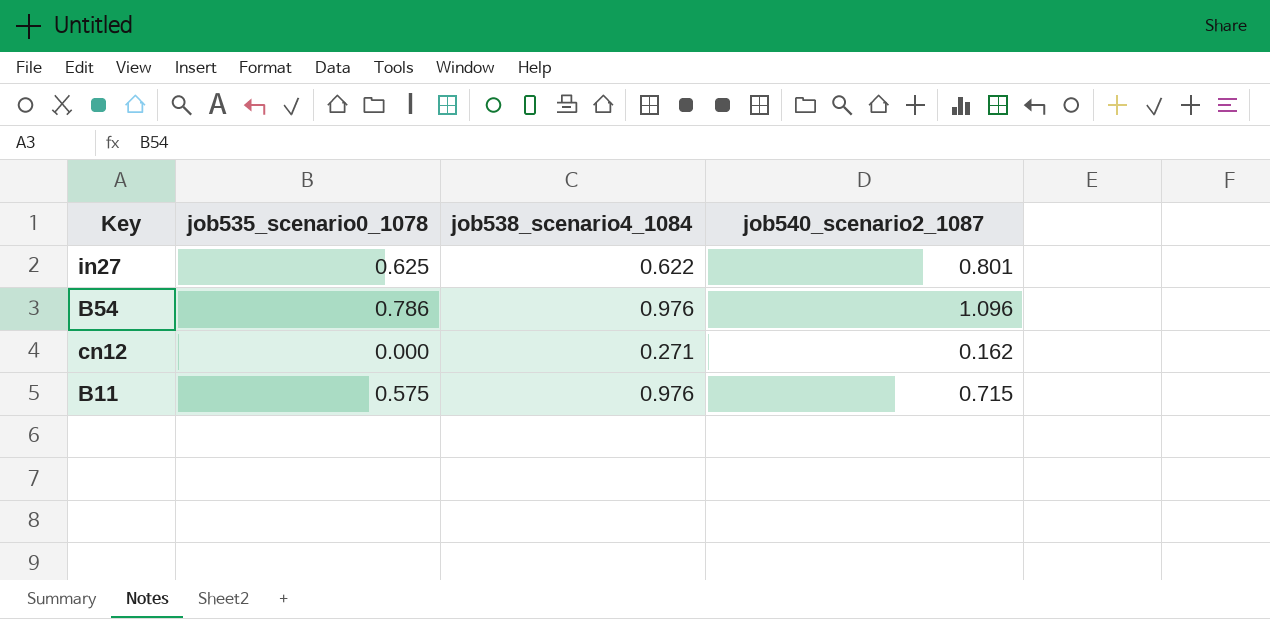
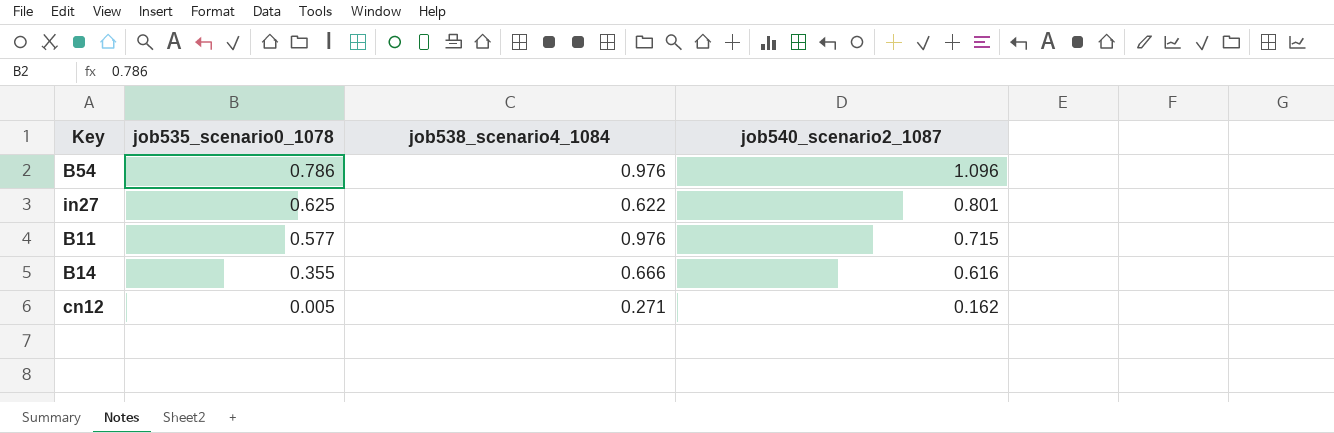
row order: none -> job535_scenario0_1078 descending
B11 | job535_scenario0_1078: 0.575 -> 0.577
row B14: none -> 0.355 | 0.666 | 0.616
cn12 | job535_scenario0_1078: 0.000 -> 0.005

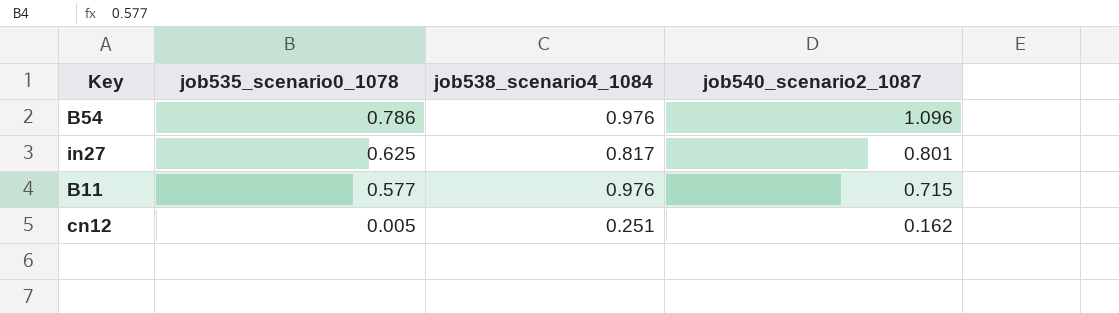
row B14: 0.355 | 0.666 | 0.616 -> none
in27 | job538_scenario4_1084: 0.622 -> 0.817
cn12 | job538_scenario4_1084: 0.271 -> 0.251

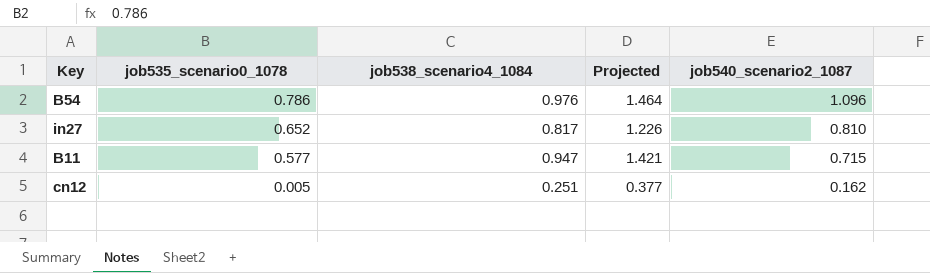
column Projected | formula: none -> [job538_scenario4_1084] * 1.5
in27 | job535_scenario0_1078: 0.625 -> 0.652
in27 | job540_scenario2_1087: 0.801 -> 0.810
B11 | job538_scenario4_1084: 0.976 -> 0.947

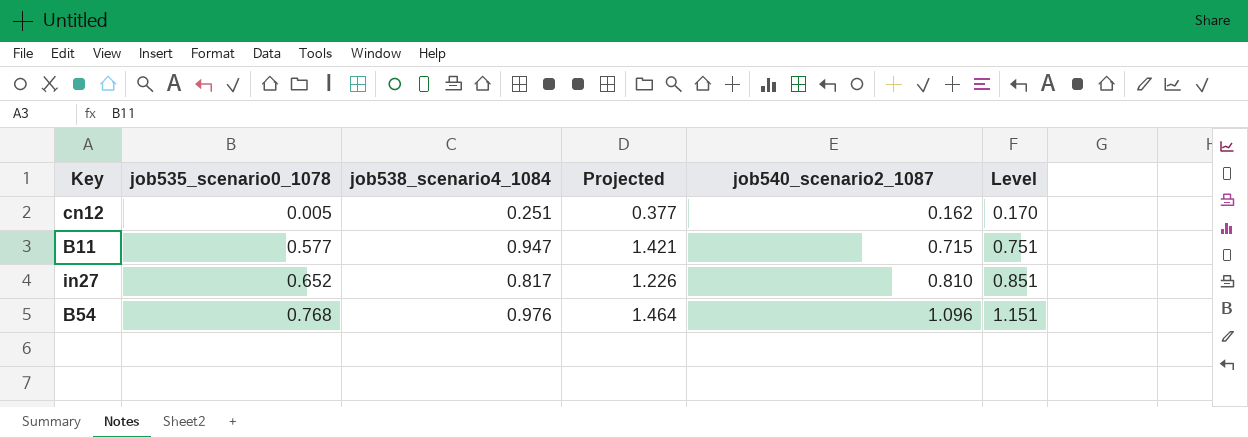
row order: job535_scenario0_1078 descending -> job535_scenario0_1078 ascending
column Level | formula: none -> [job540_scenario2_1087] * 1.05
B54 | job535_scenario0_1078: 0.786 -> 0.768

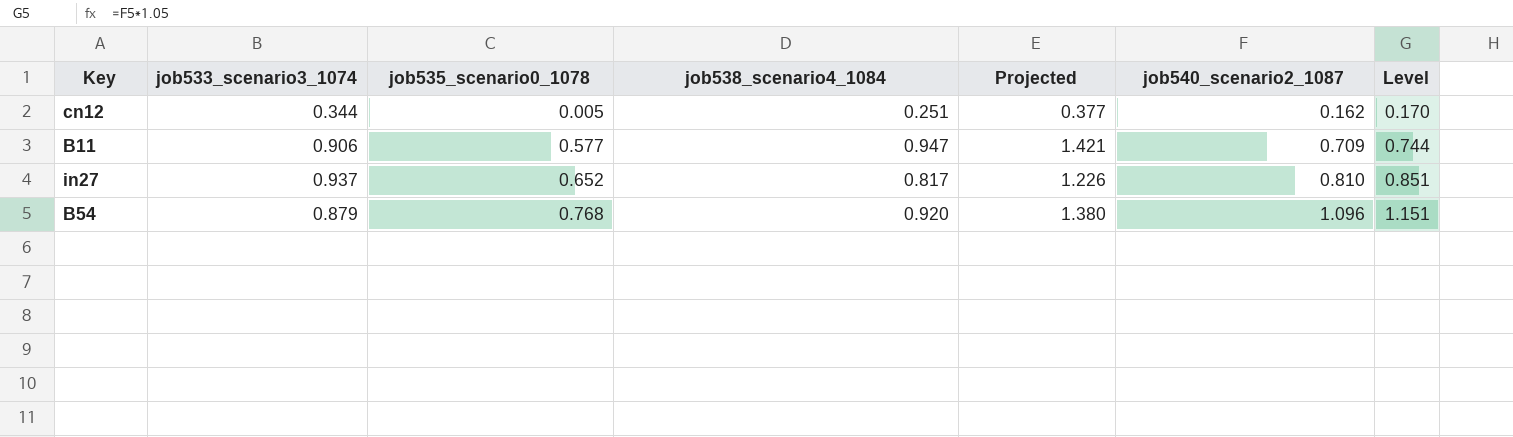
column job533_scenario3_1074 | position: none -> 2
B11 | job540_scenario2_1087: 0.715 -> 0.709
B11 | Level: 0.751 -> 0.744
B54 | job538_scenario4_1084: 0.976 -> 0.920
B54 | Projected: 1.464 -> 1.380

